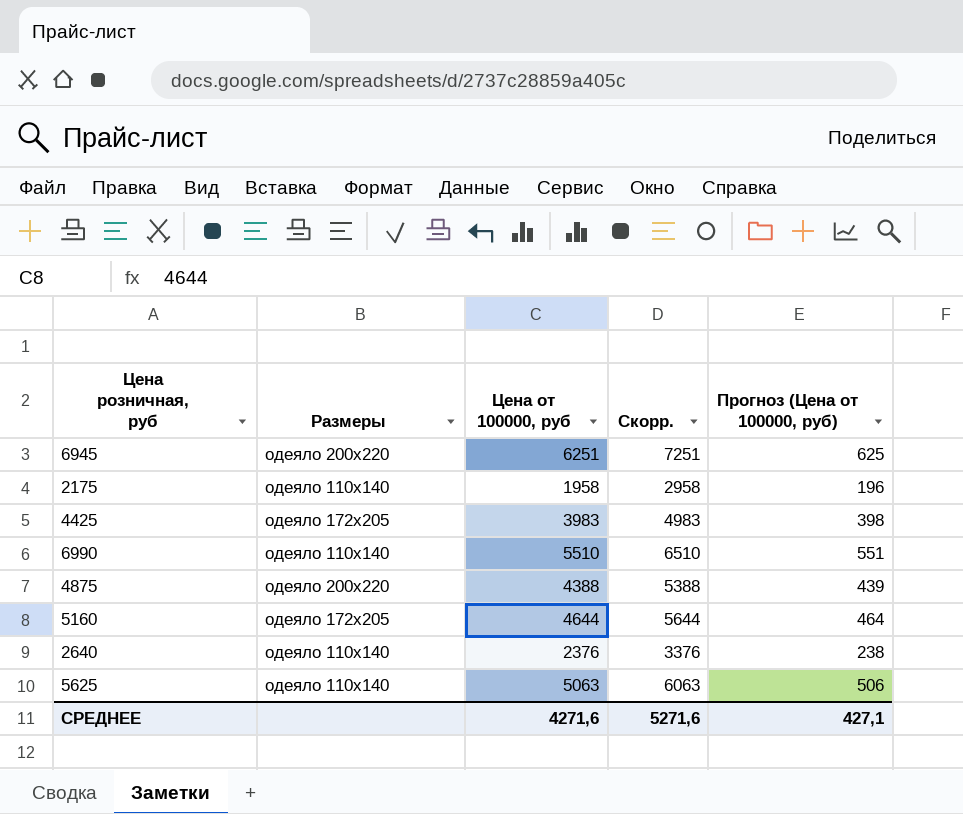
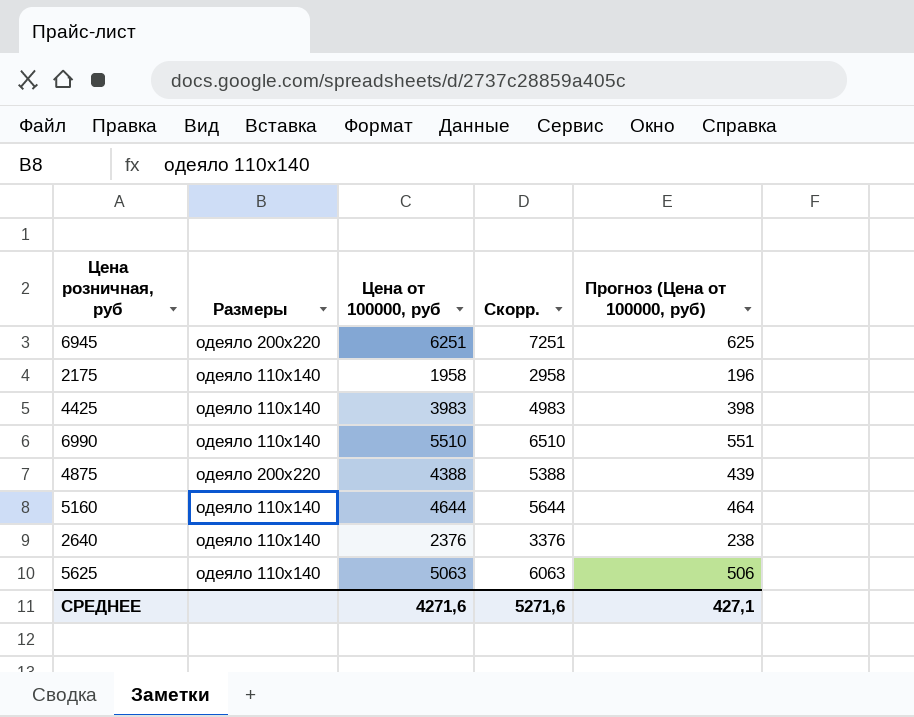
4425 | Размеры: одеяло 172х205 -> одеяло 110х140
5160 | Размеры: одеяло 172х205 -> одеяло 110х140

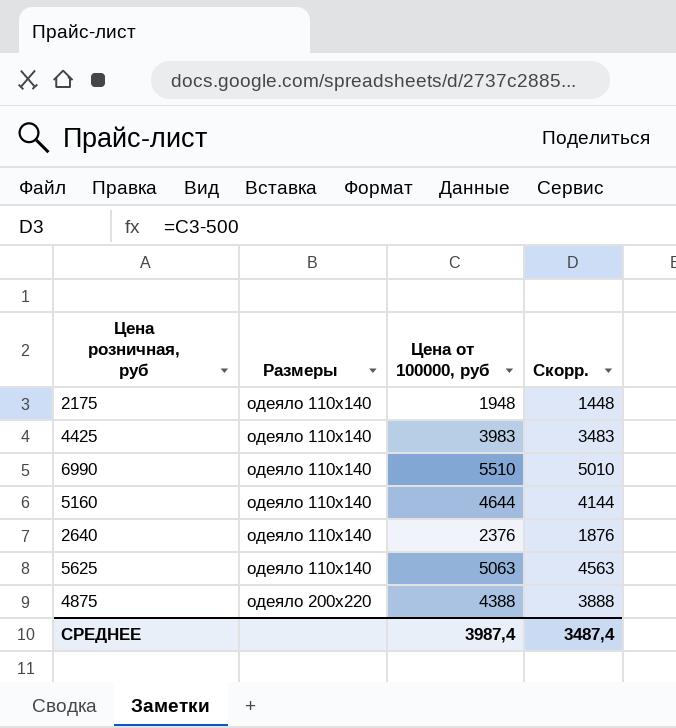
row order: none -> Размеры ascending
column Прогноз (Цена от 100000, руб) | formula: [Цена от 100000, руб] * 0,1 -> none
column Скорр. | formula: [Цена от 100000, руб] + 1000 -> [Цена от 100000, руб] - 500
row 6945: одеяло 200х220 | 6251 | 7251 | 625 -> none
2175 | Цена от 100000, руб: 1958 -> 1948
СРЕДНЕЕ | Цена от 100000, руб: 4271,6 -> 3987,4
СРЕДНЕЕ | Скорр.: 5271,6 -> 3487,4

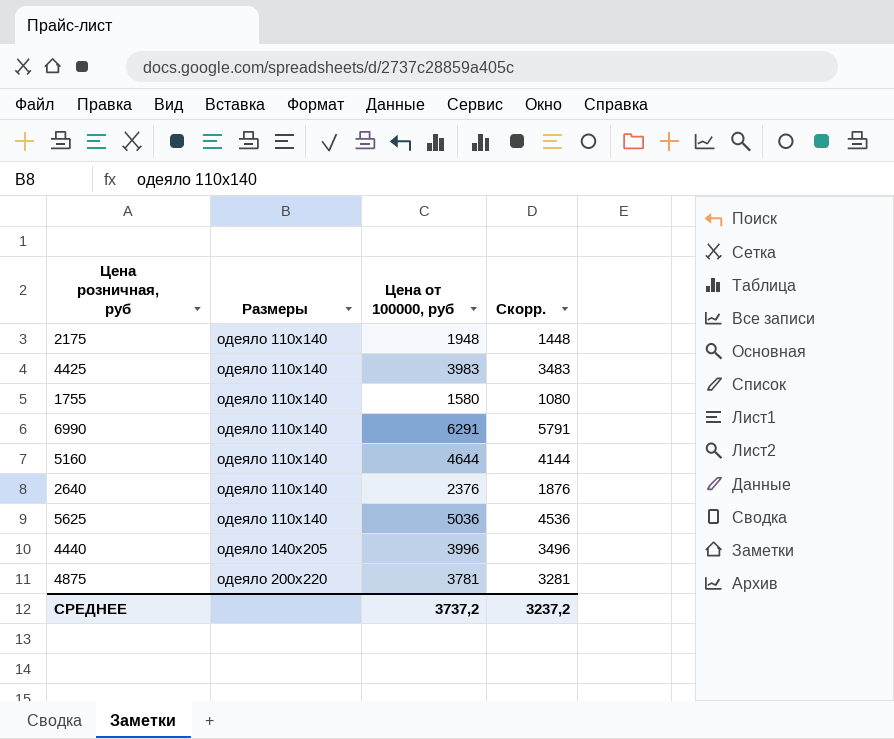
row 1755: none -> одеяло 110х140 | 1580 | 1080
6990 | Цена от 100000, руб: 5510 -> 6291
6990 | Скорр.: 5010 -> 5791
5625 | Цена от 100000, руб: 5063 -> 5036
5625 | Скорр.: 4563 -> 4536
row 4440: none -> одеяло 140х205 | 3996 | 3496
4875 | Цена от 100000, руб: 4388 -> 3781
4875 | Скорр.: 3888 -> 3281
СРЕДНЕЕ | Цена от 100000, руб: 3987,4 -> 3737,2
СРЕДНЕЕ | Скорр.: 3487,4 -> 3237,2

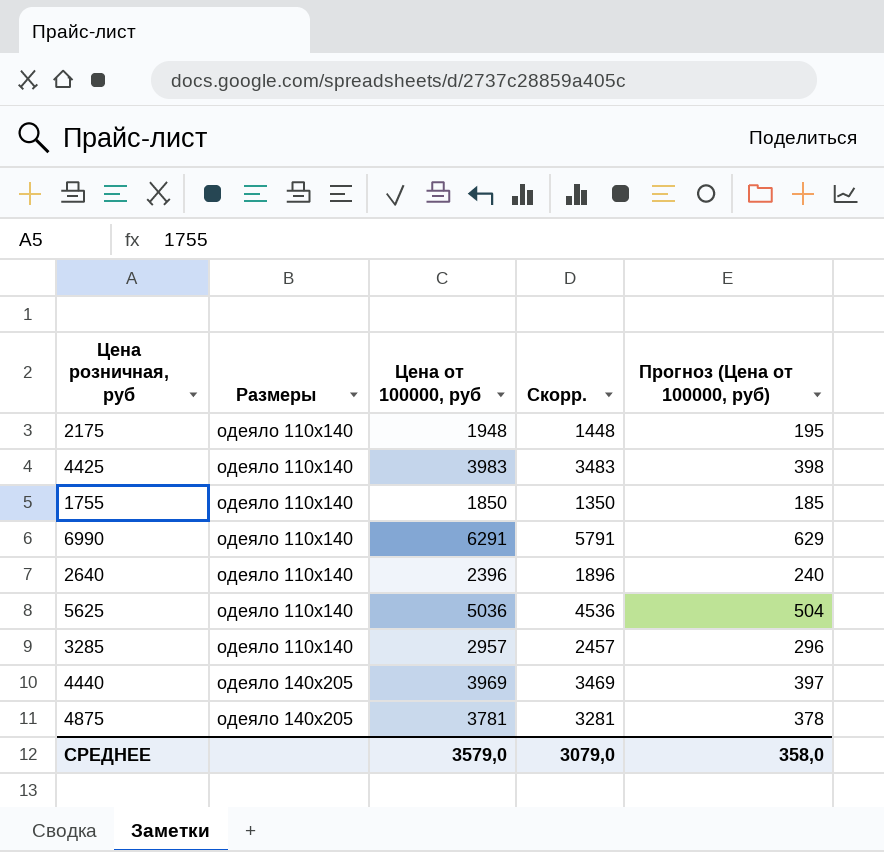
column Прогноз (Цена от 100000, руб) | formula: none -> [Цена от 100000, руб] * 0,1
row 5160: одеяло 110х140 | 4644 | 4144 -> none
1755 | Цена от 100000, руб: 1580 -> 1850
1755 | Скорр.: 1080 -> 1350
2640 | Цена от 100000, руб: 2376 -> 2396
2640 | Скорр.: 1876 -> 1896
row 3285: none -> одеяло 110х140 | 2957 | 2457 | 296
4440 | Цена от 100000, руб: 3996 -> 3969
4440 | Скорр.: 3496 -> 3469
4875 | Размеры: одеяло 200х220 -> одеяло 140х205
СРЕДНЕЕ | Цена от 100000, руб: 3737,2 -> 3579,0
СРЕДНЕЕ | Скорр.: 3237,2 -> 3079,0

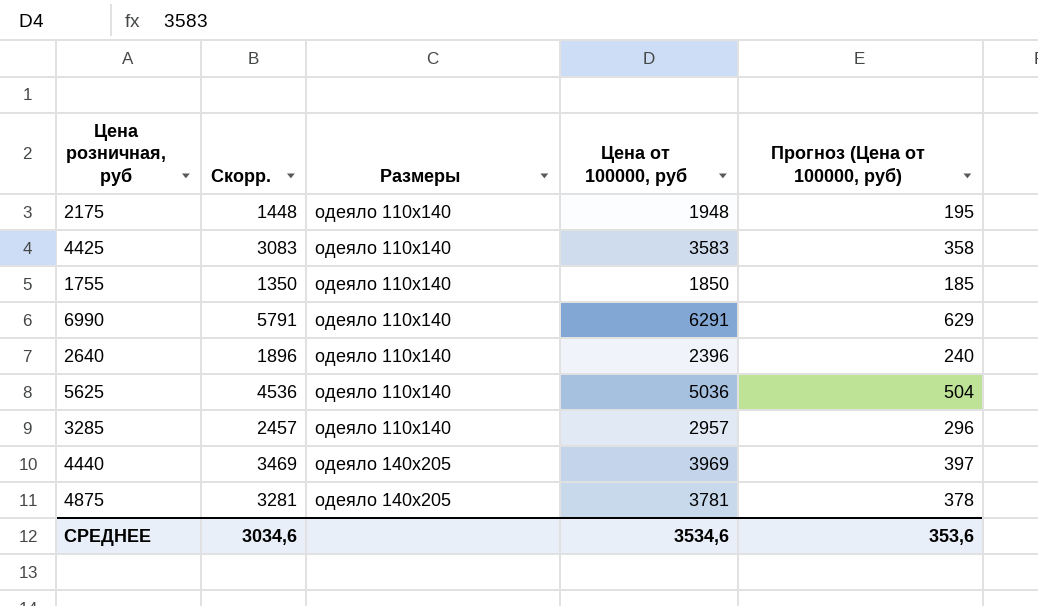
column Скорр. | position: 4 -> 2
4425 | Скорр.: 3483 -> 3083
4425 | Цена от 100000, руб: 3983 -> 3583
4425 | Прогноз (Цена от 100000, руб): 398 -> 358
СРЕДНЕЕ | Скорр.: 3079,0 -> 3034,6
СРЕДНЕЕ | Цена от 100000, руб: 3579,0 -> 3534,6
СРЕДНЕЕ | Прогноз (Цена от 100000, руб): 358,0 -> 353,6

